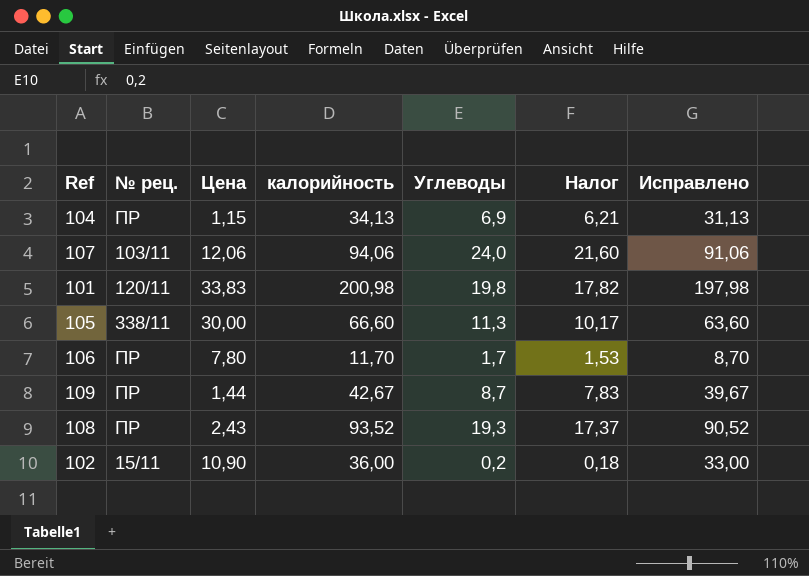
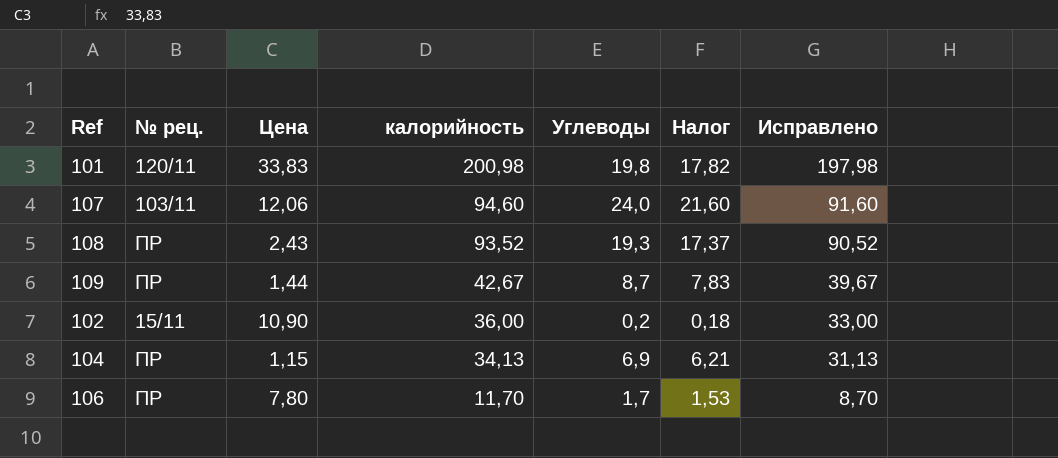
row order: none -> калорийность descending
row 105: 338/11 | 30,00 | 66,60 | 11,3 | 10,17 | 63,60 -> none
107 | калорийность: 94,06 -> 94,60
107 | Исправлено: 91,06 -> 91,60

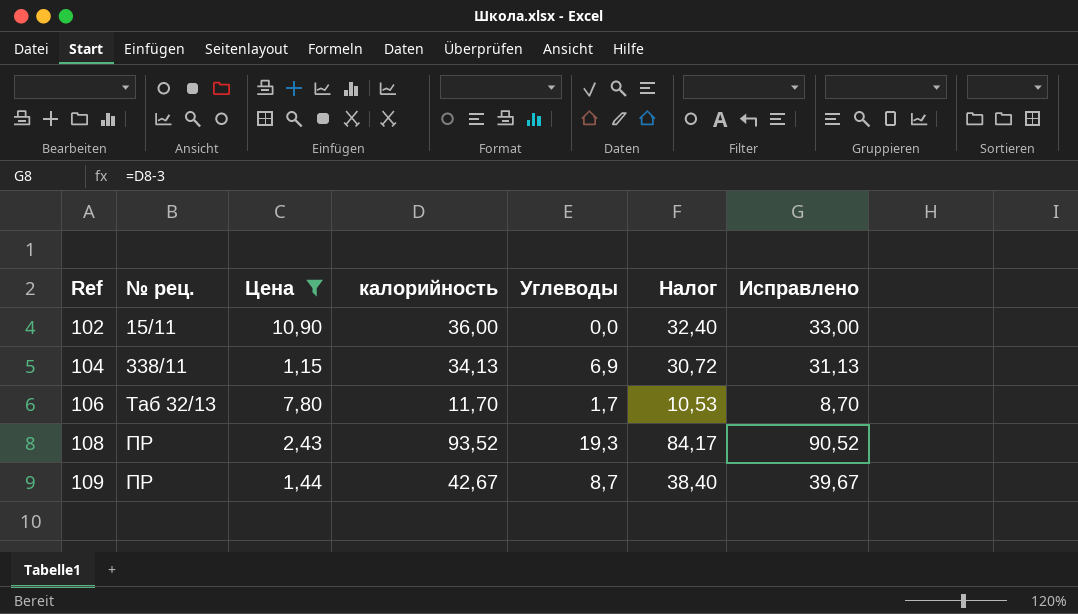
filter: none -> Цена <= 10,90
row order: калорийность descending -> Ref ascending
column Налог | formula: [Углеводы] * 0,9 -> [калорийность] * 0,9
102 | Углеводы: 0,2 -> 0,0
104 | № рец.: ПР -> 338/11
106 | № рец.: ПР -> Таб 32/13

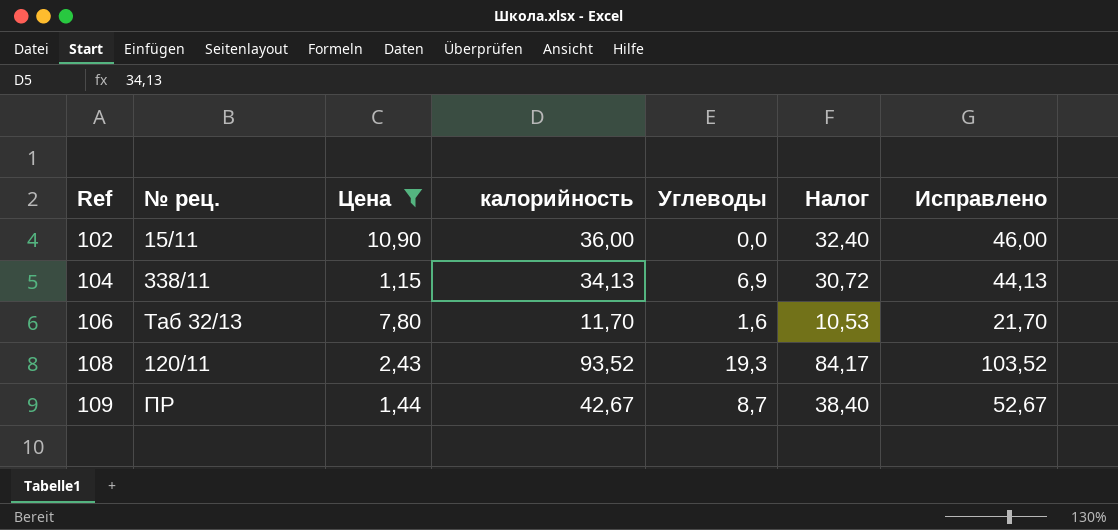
column Исправлено | formula: [калорийность] - 3 -> [калорийность] + 10
106 | Углеводы: 1,7 -> 1,6
108 | № рец.: ПР -> 120/11

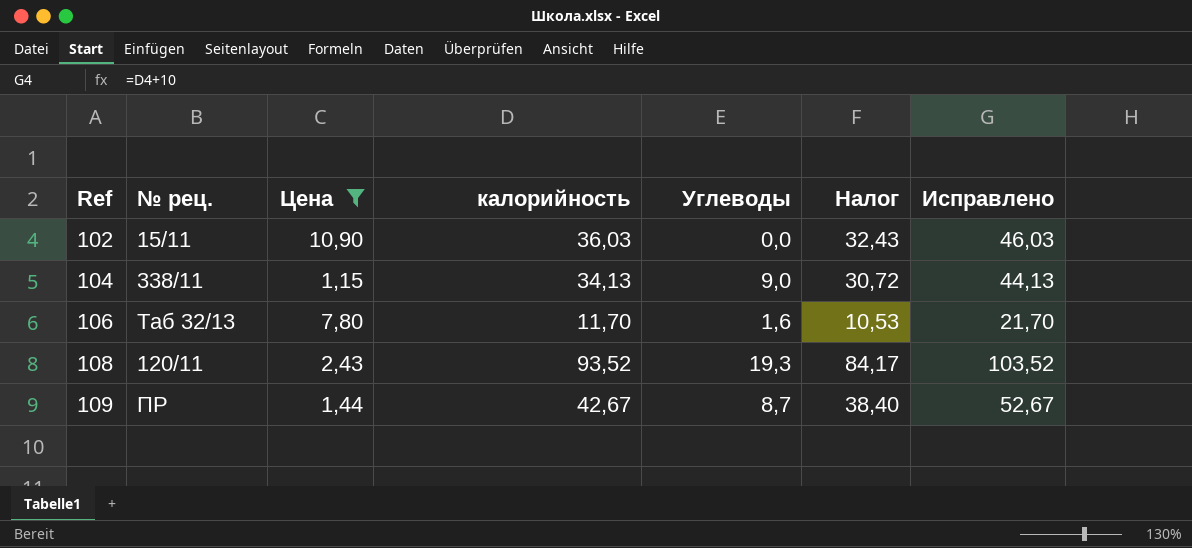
102 | калорийность: 36,00 -> 36,03
102 | Налог: 32,40 -> 32,43
102 | Исправлено: 46,00 -> 46,03
104 | Углеводы: 6,9 -> 9,0

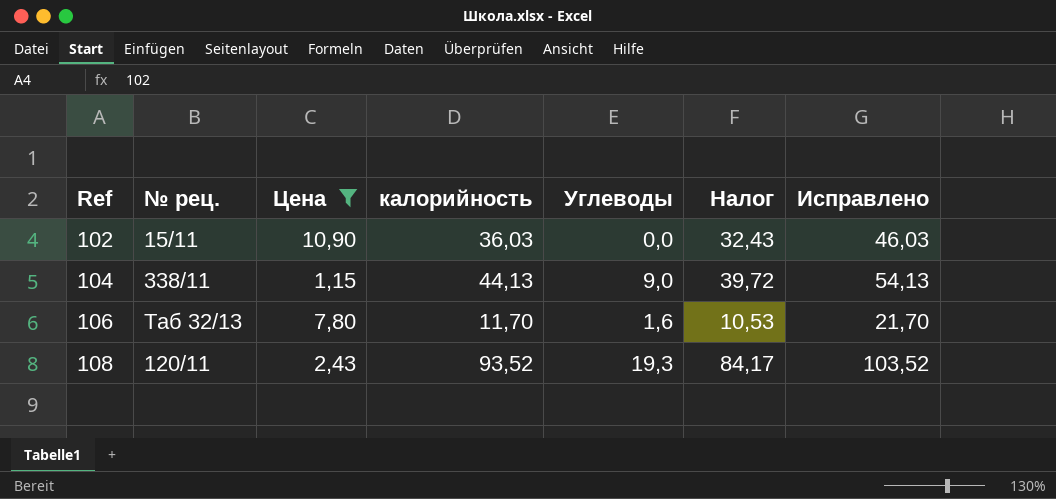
row 109: ПР | 1,44 | 42,67 | 8,7 | 38,40 | 52,67 -> none
104 | калорийность: 34,13 -> 44,13
104 | Налог: 30,72 -> 39,72
104 | Исправлено: 44,13 -> 54,13

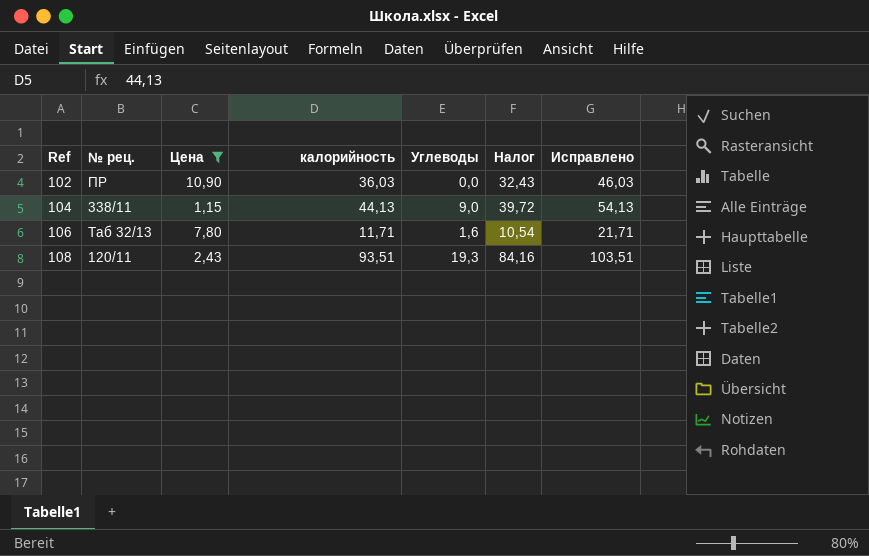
102 | № рец.: 15/11 -> ПР
106 | калорийность: 11,70 -> 11,71
106 | Налог: 10,53 -> 10,54
106 | Исправлено: 21,70 -> 21,71
108 | калорийность: 93,52 -> 93,51
108 | Налог: 84,17 -> 84,16
108 | Исправлено: 103,52 -> 103,51

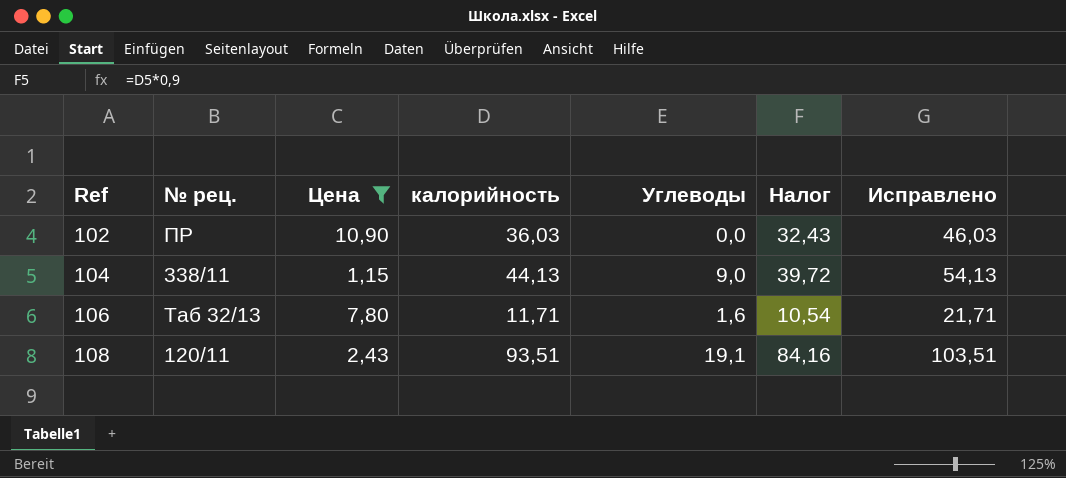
108 | Углеводы: 19,3 -> 19,1

